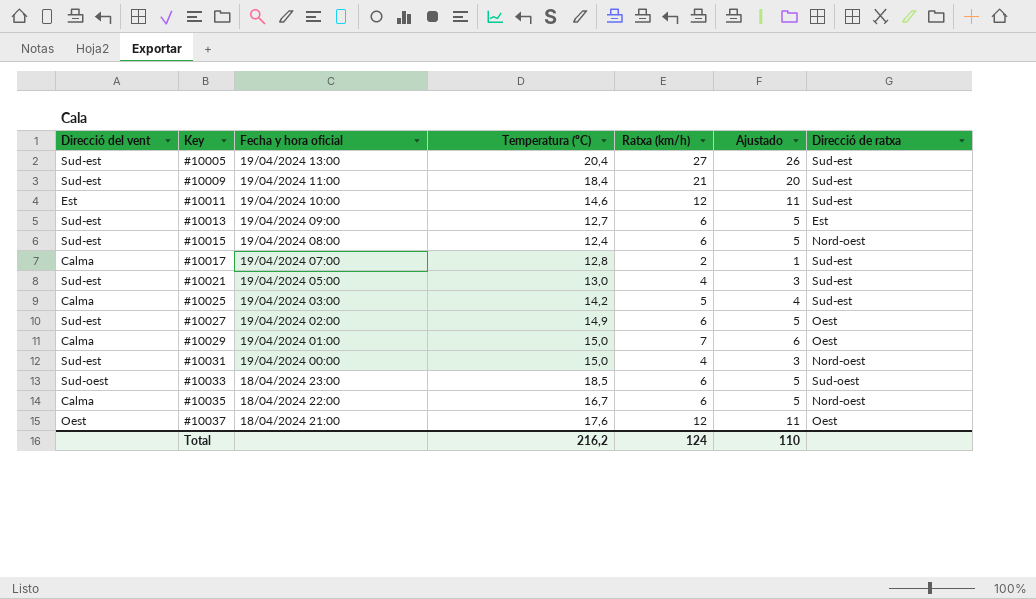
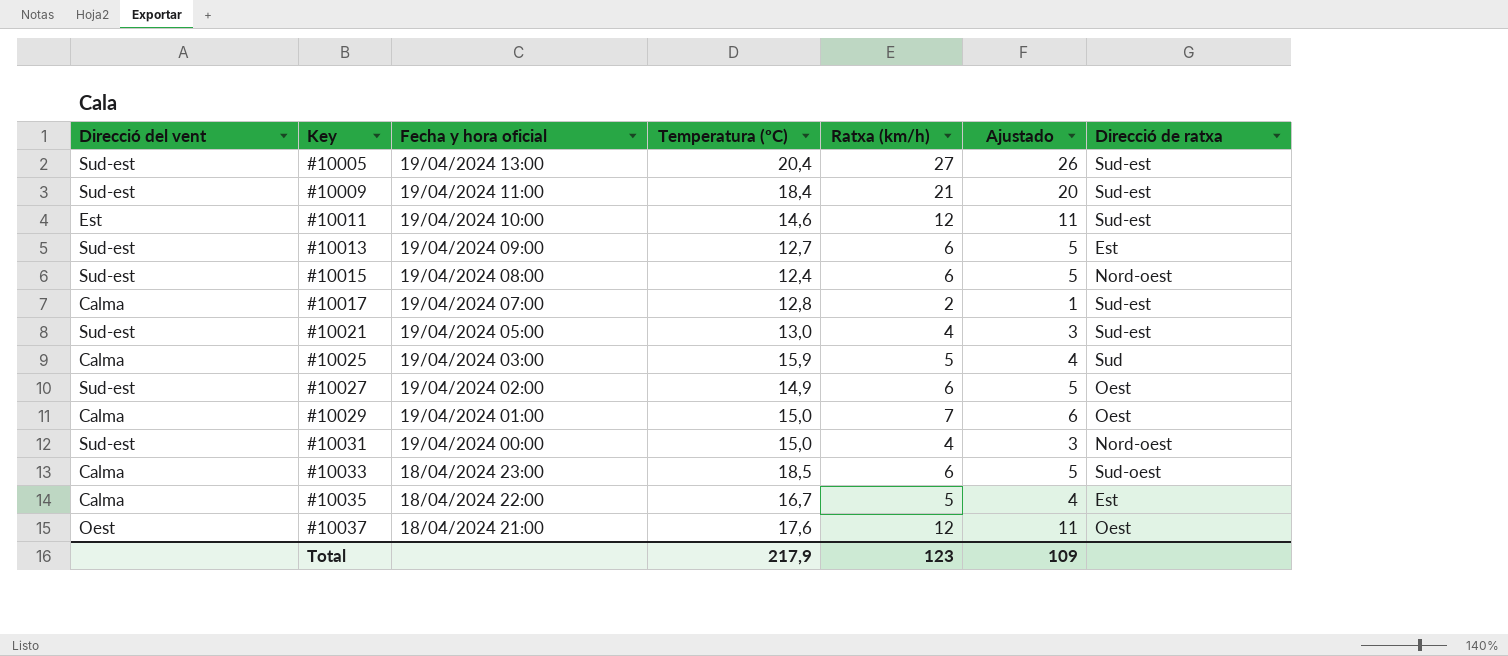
#10025 | Temperatura (ºC): 14,2 -> 15,9
#10025 | Direcció de ratxa: Sud-est -> Sud
#10033 | Direcció del vent: Sud-oest -> Calma
#10035 | Ratxa (km/h): 6 -> 5
#10035 | Ajustado: 5 -> 4
#10035 | Direcció de ratxa: Nord-oest -> Est
Total | Temperatura (ºC): 216,2 -> 217,9
Total | Ratxa (km/h): 124 -> 123
Total | Ajustado: 110 -> 109

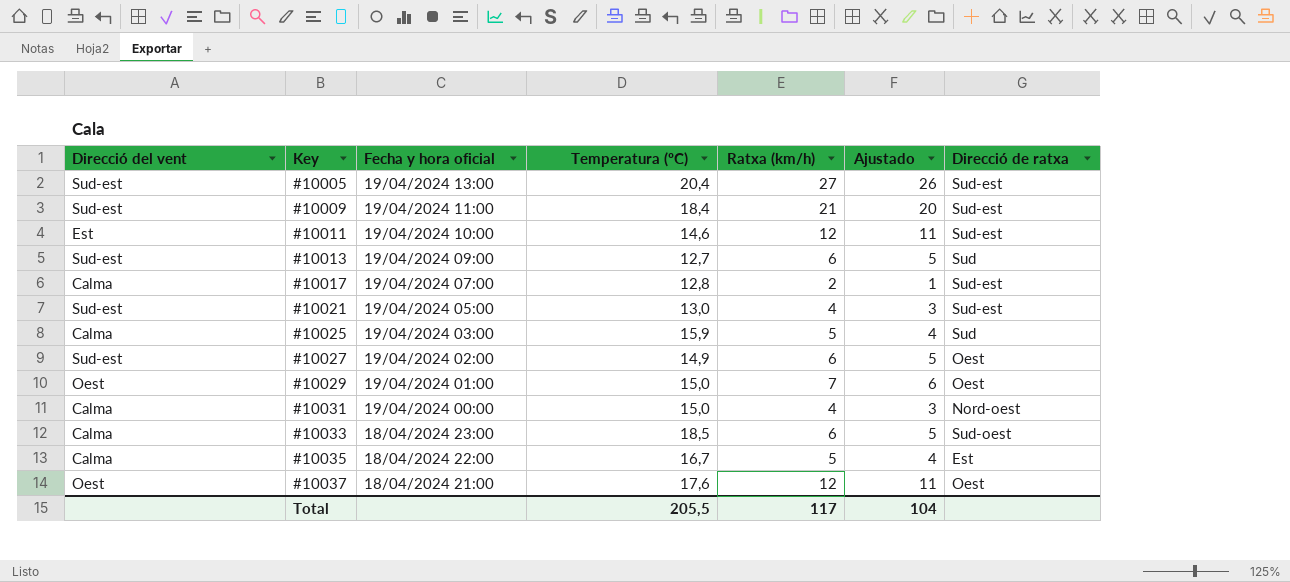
row #10015: Sud-est | 19/04/2024 08:00 | 12,4 | 6 | 5 | Nord-oest -> none
#10013 | Direcció de ratxa: Est -> Sud
#10029 | Direcció del vent: Calma -> Oest
#10031 | Direcció del vent: Sud-est -> Calma
Total | Temperatura (ºC): 217,9 -> 205,5
Total | Ratxa (km/h): 123 -> 117
Total | Ajustado: 109 -> 104

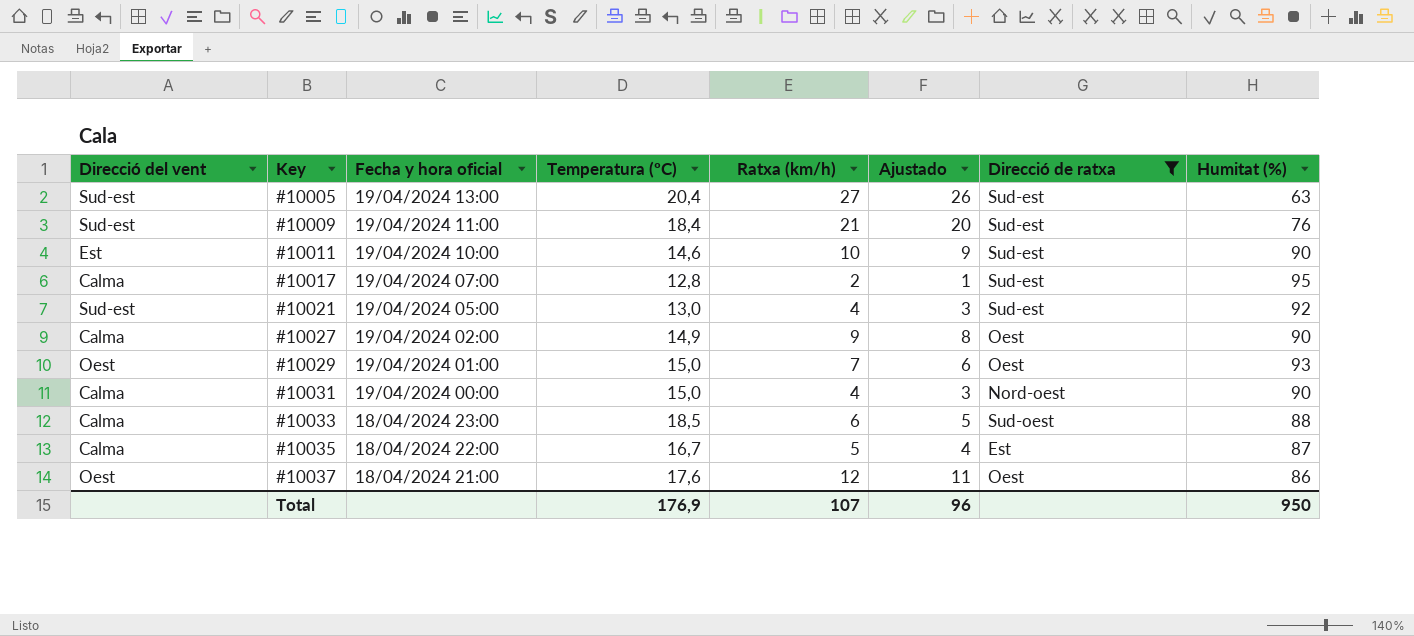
filter: none -> Direcció de ratxa != Sud
column Humitat (%) | position: none -> 8
#10011 | Ratxa (km/h): 12 -> 10
#10011 | Ajustado: 11 -> 9
#10027 | Direcció del vent: Sud-est -> Calma
#10027 | Ratxa (km/h): 6 -> 9
#10027 | Ajustado: 5 -> 8
Total | Temperatura (ºC): 205,5 -> 176,9
Total | Ratxa (km/h): 117 -> 107
Total | Ajustado: 104 -> 96

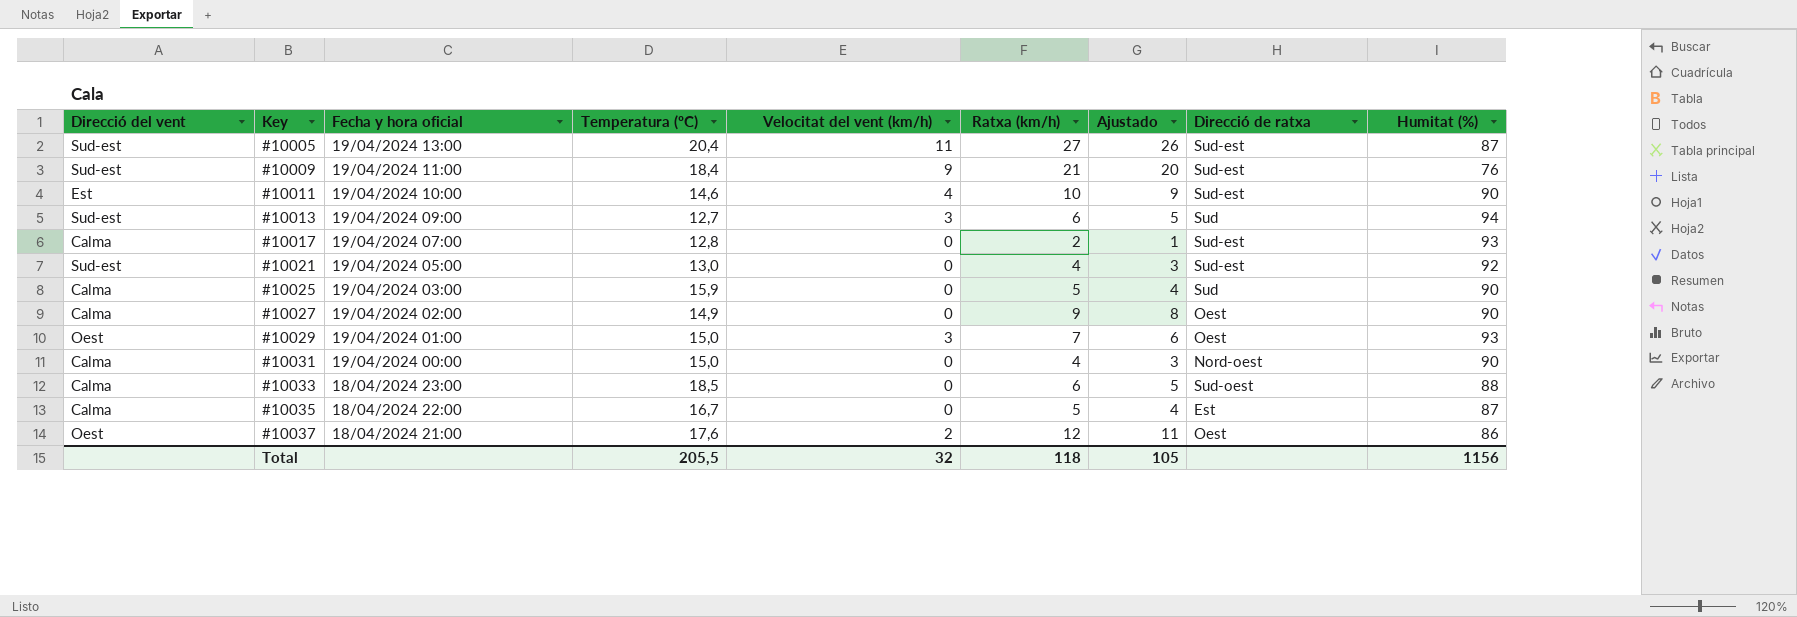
filter: Direcció de ratxa != Sud -> none
column Velocitat del vent (km/h) | position: none -> 5
#10005 | Humitat (%): 63 -> 87
#10017 | Humitat (%): 95 -> 93
Total | Temperatura (ºC): 176,9 -> 205,5
Total | Ratxa (km/h): 107 -> 118
Total | Ajustado: 96 -> 105
Total | Humitat (%): 950 -> 1156

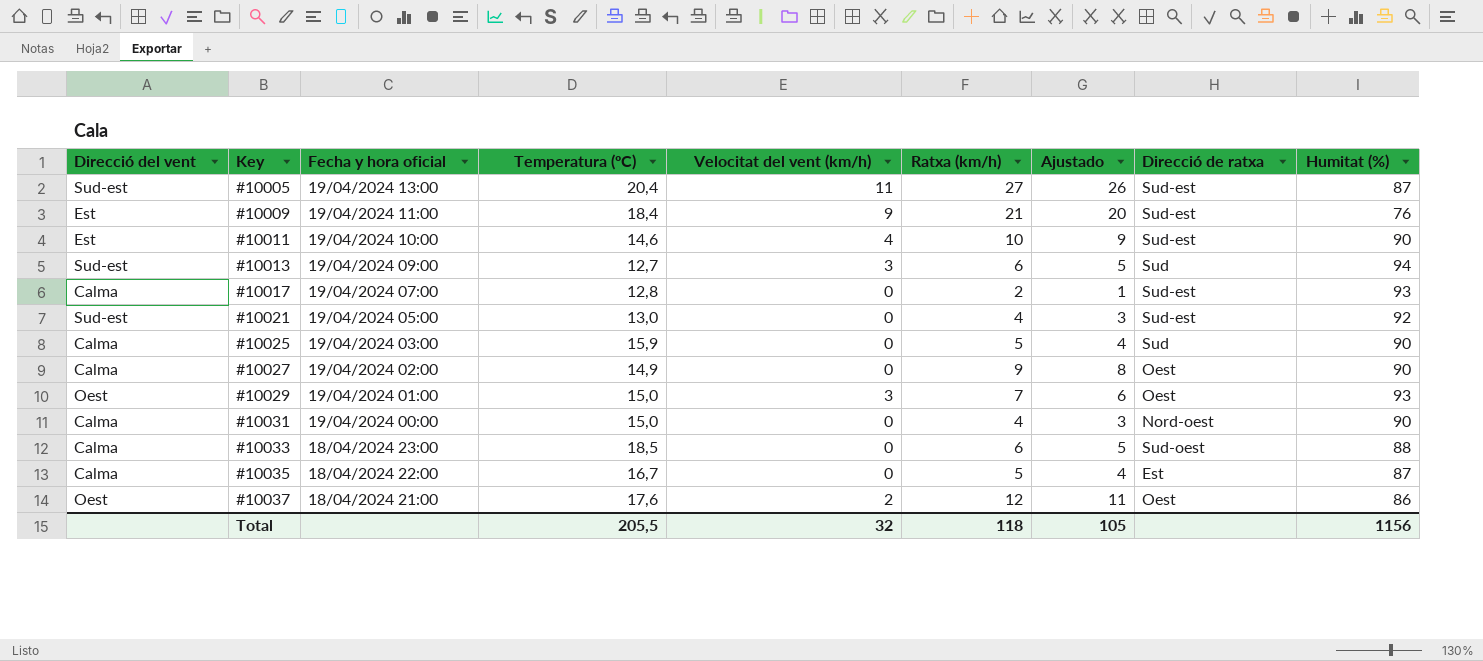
#10009 | Direcció del vent: Sud-est -> Est

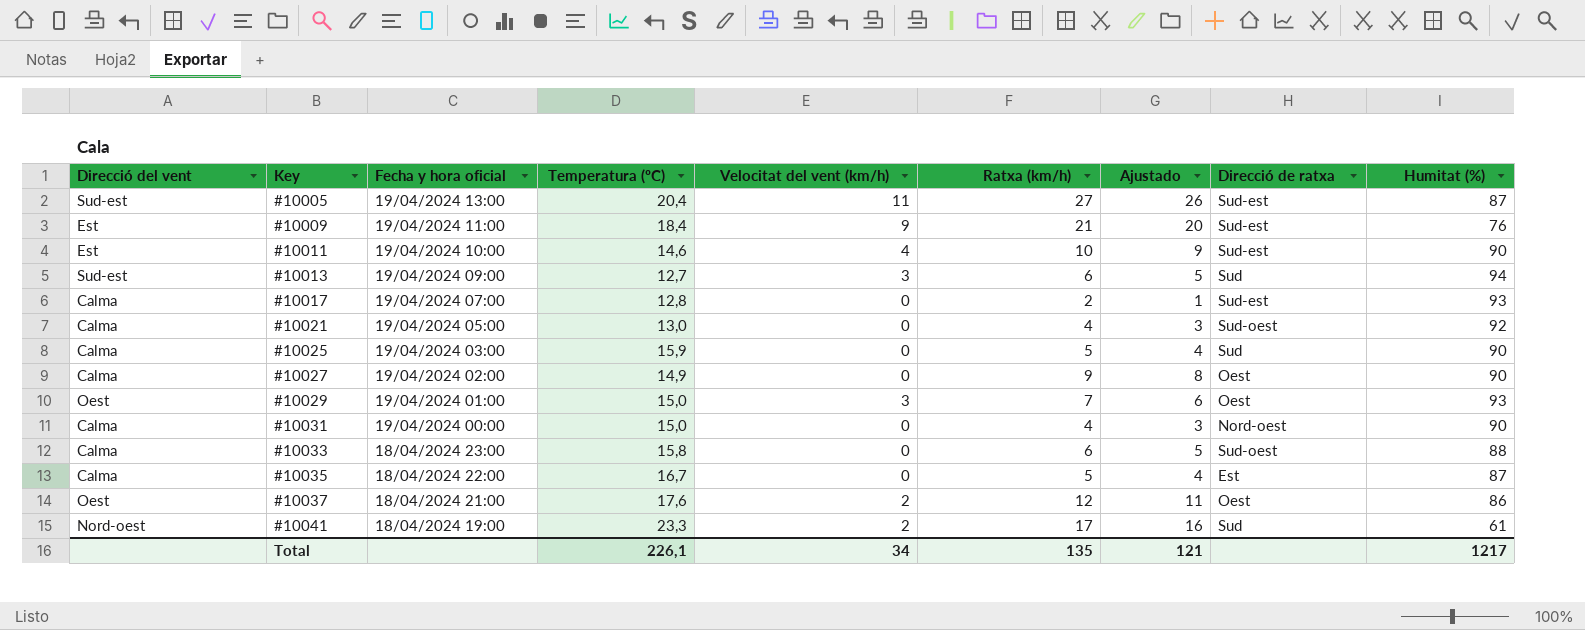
#10021 | Direcció del vent: Sud-est -> Calma
#10021 | Direcció de ratxa: Sud-est -> Sud-oest
#10033 | Temperatura (ºC): 18,5 -> 15,8
row #10041: none -> Nord-oest | 18/04/2024 19:00 | 23,3 | 2 | 17 | 16 | Sud | 61
Total | Temperatura (ºC): 205,5 -> 226,1
Total | Velocitat del vent (km/h): 32 -> 34
Total | Ratxa (km/h): 118 -> 135
Total | Ajustado: 105 -> 121
Total | Humitat (%): 1156 -> 1217

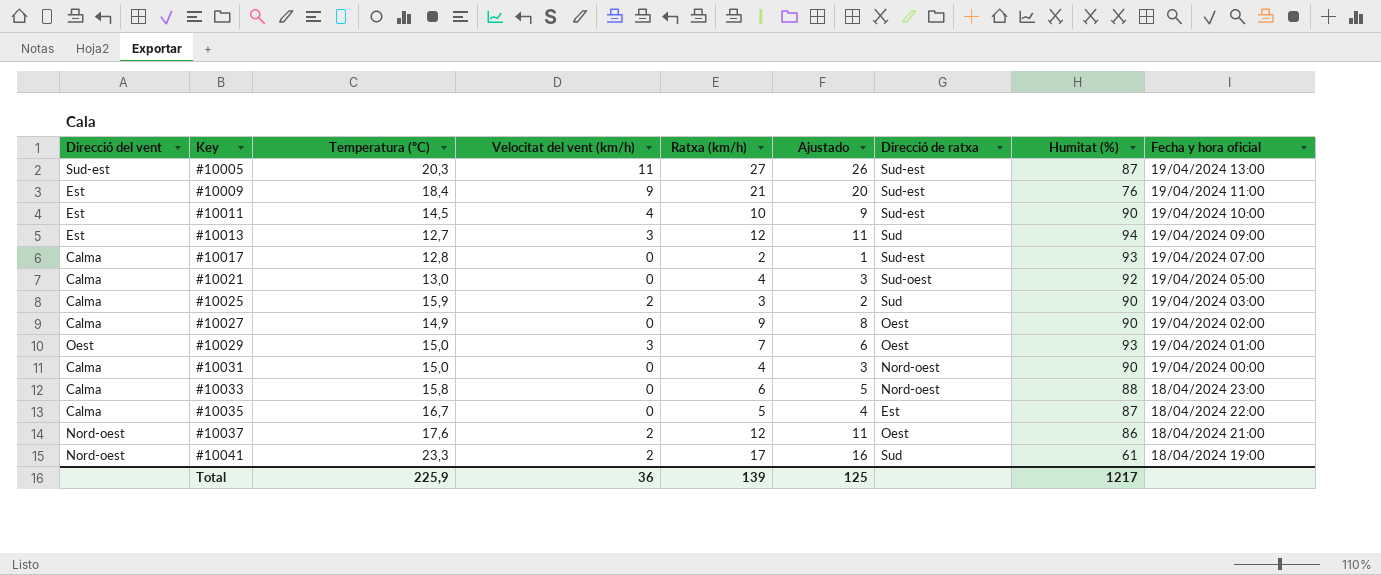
column Fecha y hora oficial | position: 3 -> 9
#10005 | Temperatura (ºC): 20,4 -> 20,3
#10011 | Temperatura (ºC): 14,6 -> 14,5
#10013 | Direcció del vent: Sud-est -> Est
#10013 | Ratxa (km/h): 6 -> 12
#10013 | Ajustado: 5 -> 11
#10025 | Velocitat del vent (km/h): 0 -> 2
#10025 | Ratxa (km/h): 5 -> 3
#10025 | Ajustado: 4 -> 2
#10033 | Direcció de ratxa: Sud-oest -> Nord-oest
#10037 | Direcció del vent: Oest -> Nord-oest
Total | Temperatura (ºC): 226,1 -> 225,9
Total | Velocitat del vent (km/h): 34 -> 36
Total | Ratxa (km/h): 135 -> 139
Total | Ajustado: 121 -> 125

